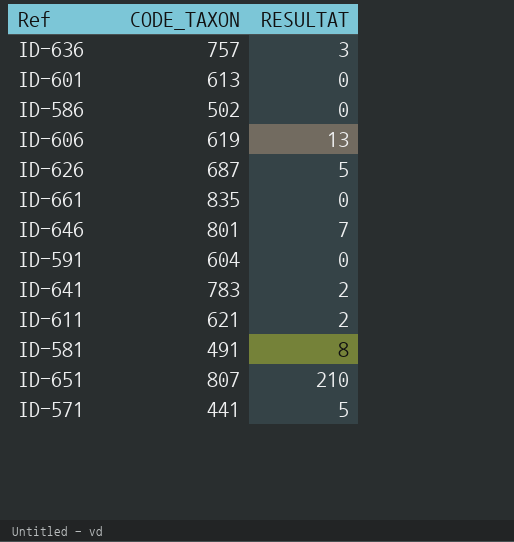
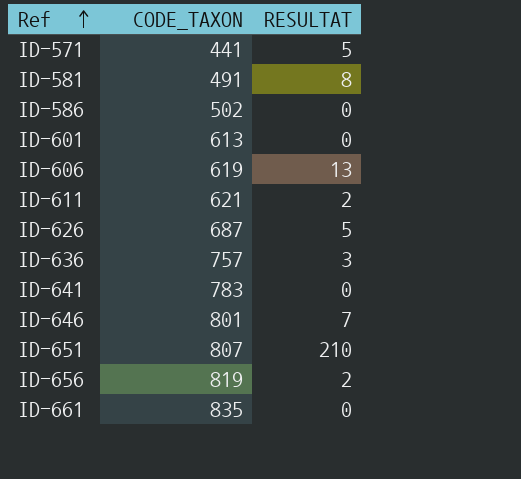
row order: none -> Ref ascending
row ID-591: 604 | 0 -> none
ID-641 | RESULTAT: 2 -> 0
row ID-656: none -> 819 | 2

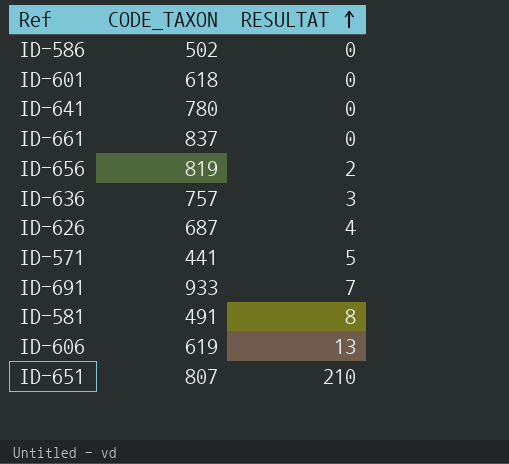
row order: Ref ascending -> RESULTAT ascending
row ID-611: 621 | 2 -> none
row ID-646: 801 | 7 -> none
ID-601 | CODE_TAXON: 613 -> 618
ID-641 | CODE_TAXON: 783 -> 780
ID-661 | CODE_TAXON: 835 -> 837
ID-626 | RESULTAT: 5 -> 4
row ID-691: none -> 933 | 7

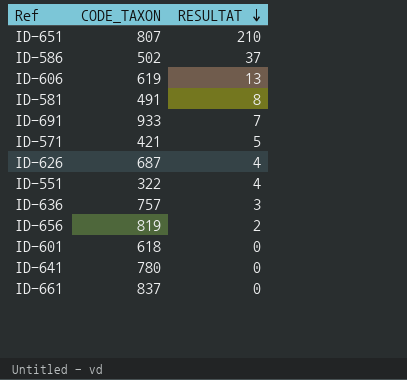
row order: RESULTAT ascending -> RESULTAT descending
ID-586 | RESULTAT: 0 -> 37
ID-571 | CODE_TAXON: 441 -> 421
row ID-551: none -> 322 | 4

